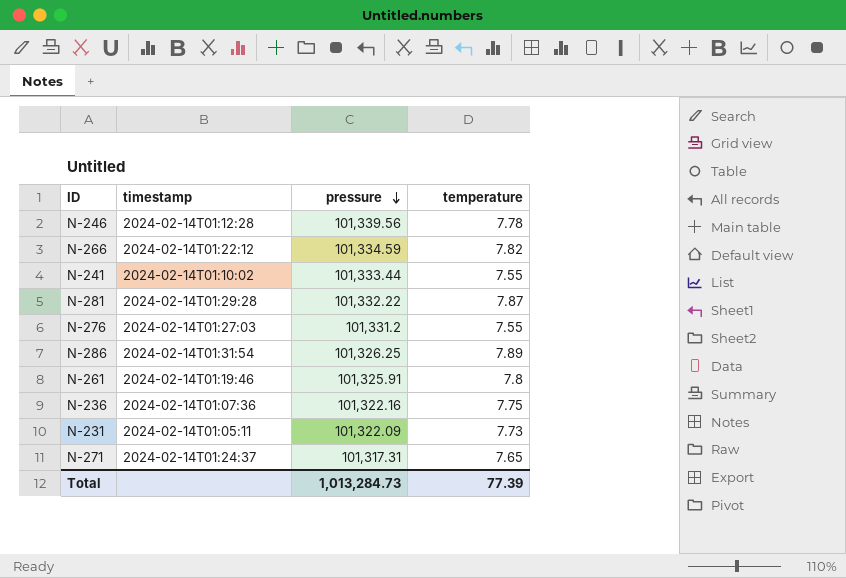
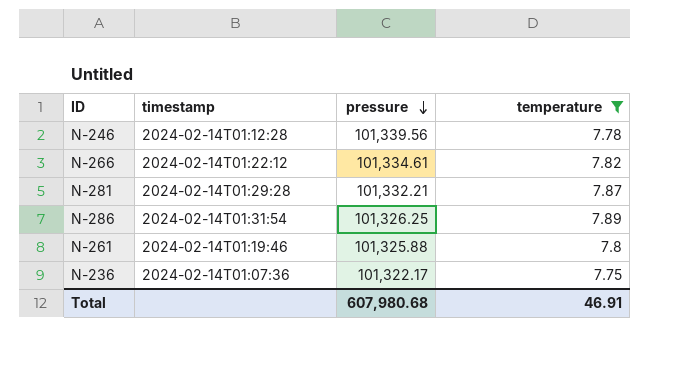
filter: none -> temperature >= 7.75
N-266 | pressure: 101,334.59 -> 101,334.61
N-281 | pressure: 101,332.22 -> 101,332.21
N-261 | pressure: 101,325.91 -> 101,325.88
N-236 | pressure: 101,322.16 -> 101,322.17
Total | pressure: 1,013,284.73 -> 607,980.68
Total | temperature: 77.39 -> 46.91

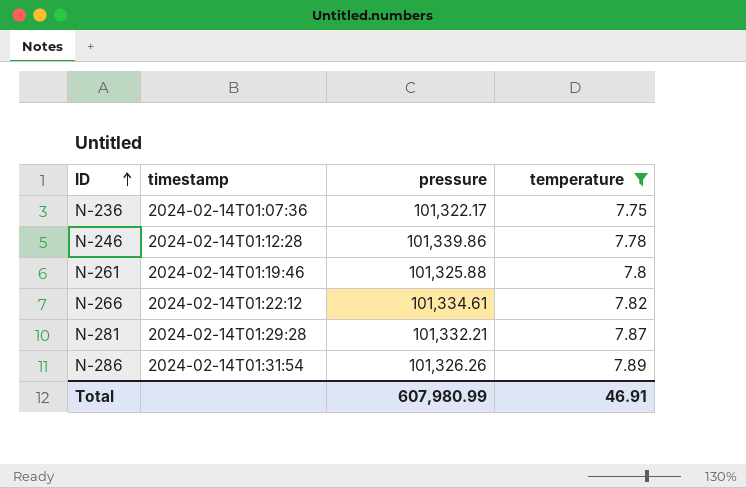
row order: pressure descending -> ID ascending
N-246 | pressure: 101,339.56 -> 101,339.86
N-286 | pressure: 101,326.25 -> 101,326.26
Total | pressure: 607,980.68 -> 607,980.99

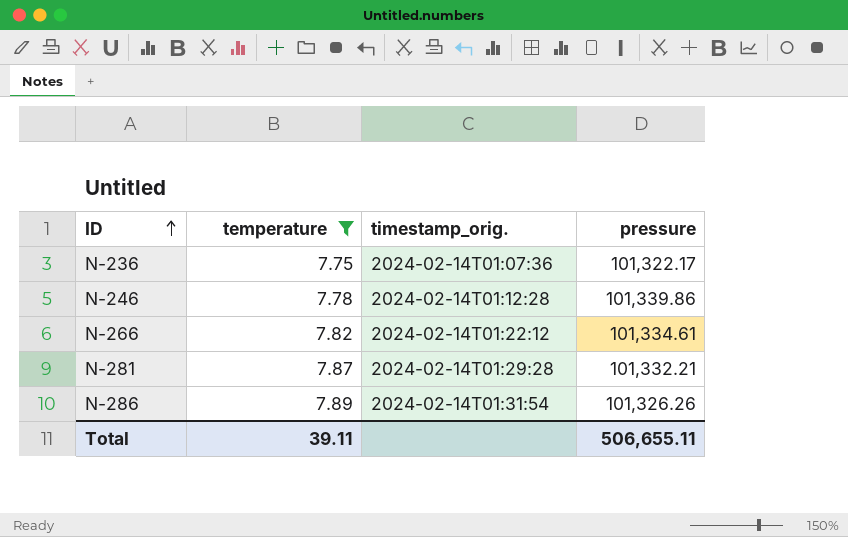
column temperature | position: 4 -> 2
column name: timestamp -> timestamp_orig.
row N-261: 2024-02-14T01:19:46 | 101,325.88 | 7.8 -> none
Total | temperature: 46.91 -> 39.11
Total | pressure: 607,980.99 -> 506,655.11

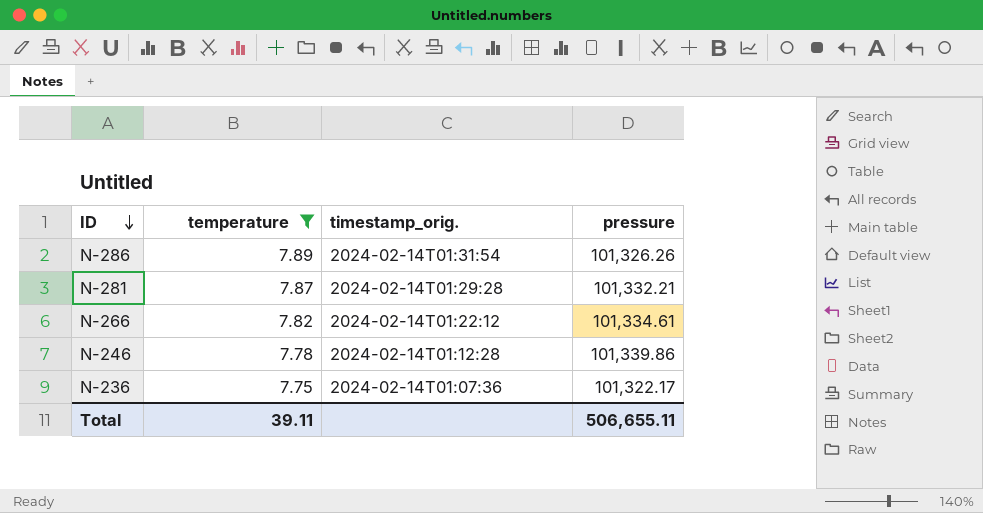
row order: ID ascending -> ID descending

